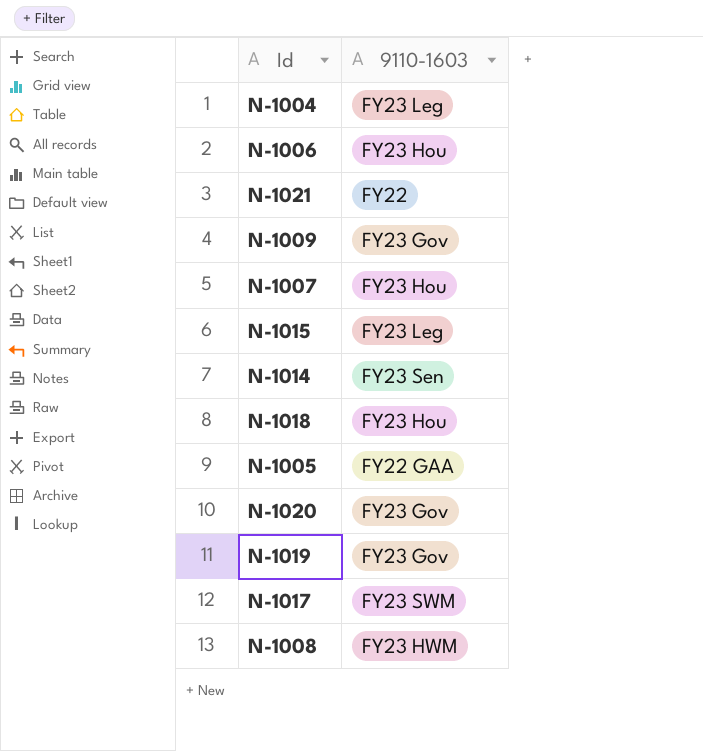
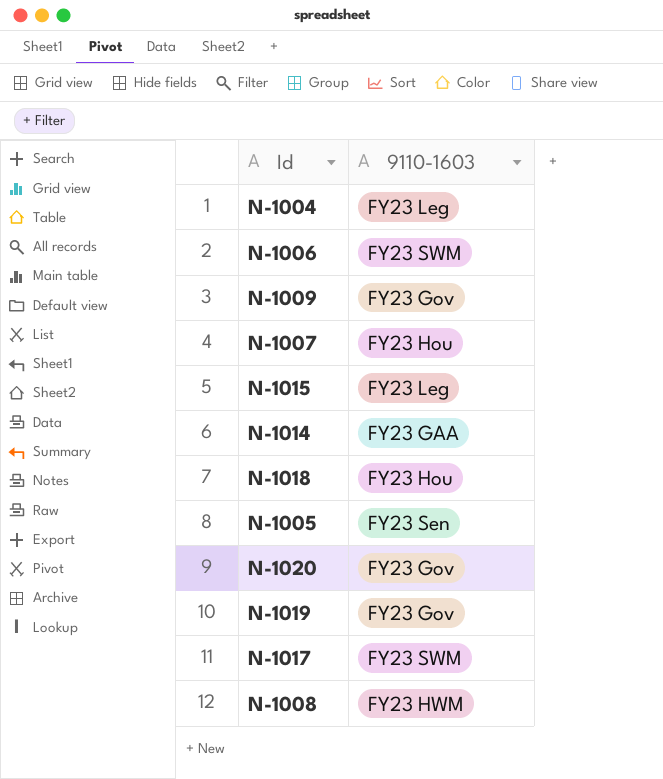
row N-1021: FY22 -> none
N-1006 | 9110-1603: FY23 Hou -> FY23 SWM
N-1014 | 9110-1603: FY23 Sen -> FY23 GAA
N-1005 | 9110-1603: FY22 GAA -> FY23 Sen

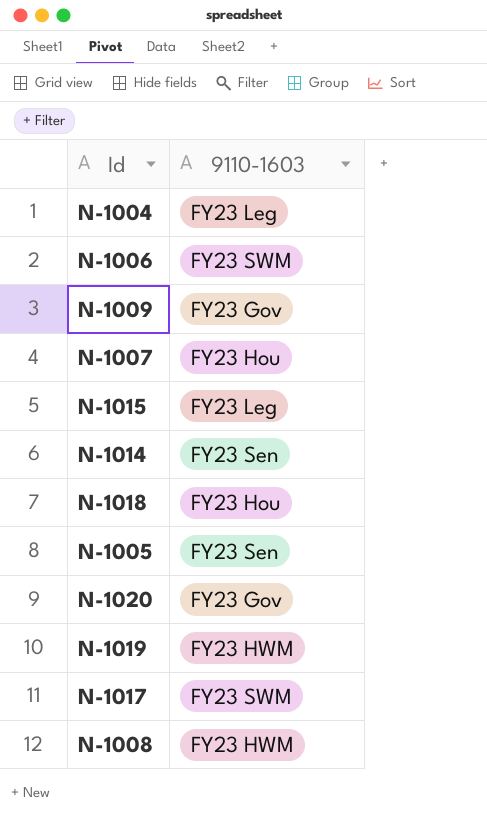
N-1014 | 9110-1603: FY23 GAA -> FY23 Sen
N-1019 | 9110-1603: FY23 Gov -> FY23 HWM

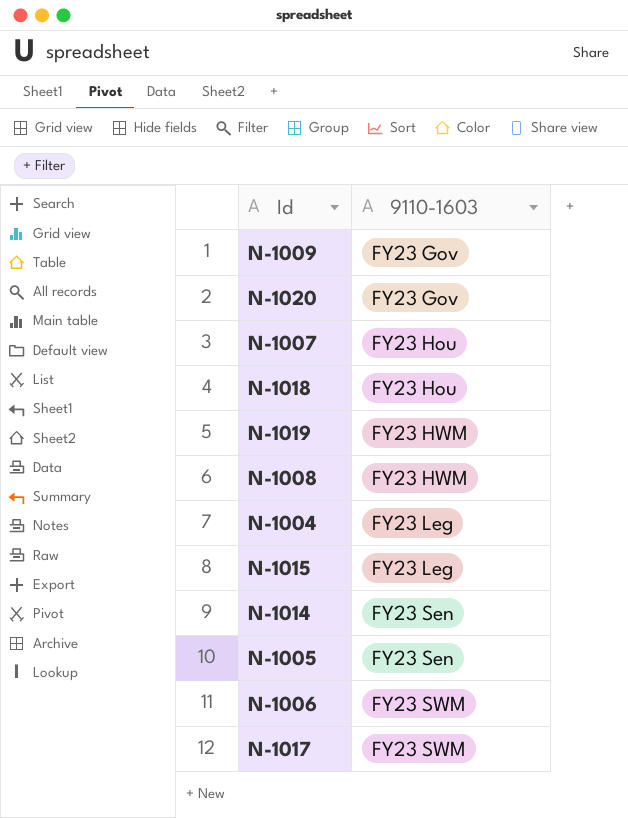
row order: none -> 9110-1603 ascending

